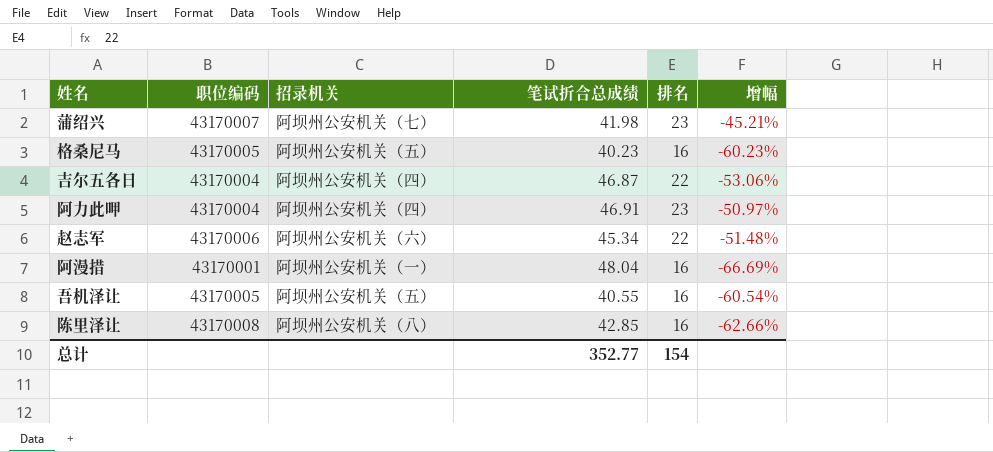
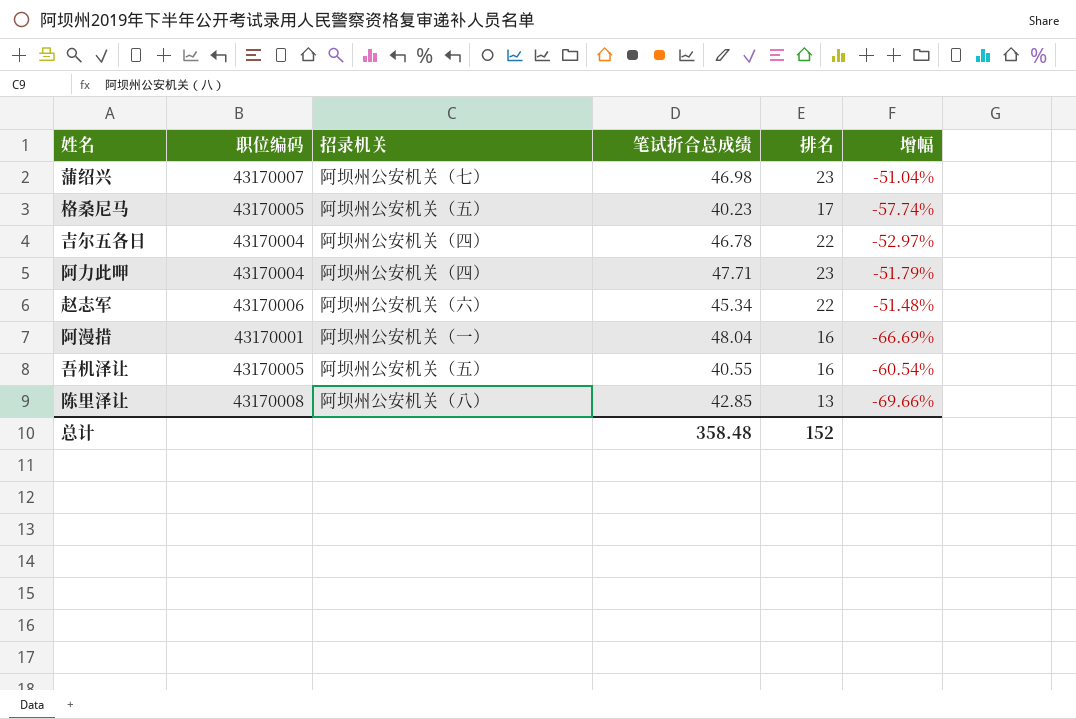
蒲绍兴 | 笔试折合总成绩: 41.98 -> 46.98
蒲绍兴 | 增幅: -45.21% -> -51.04%
格桑尼马 | 排名: 16 -> 17
格桑尼马 | 增幅: -60.23% -> -57.74%
吉尔五各日 | 笔试折合总成绩: 46.87 -> 46.78
吉尔五各日 | 增幅: -53.06% -> -52.97%
阿力此呷 | 笔试折合总成绩: 46.91 -> 47.71
阿力此呷 | 增幅: -50.97% -> -51.79%
陈里泽让 | 排名: 16 -> 13
陈里泽让 | 增幅: -62.66% -> -69.66%
总计 | 笔试折合总成绩: 352.77 -> 358.48
总计 | 排名: 154 -> 152

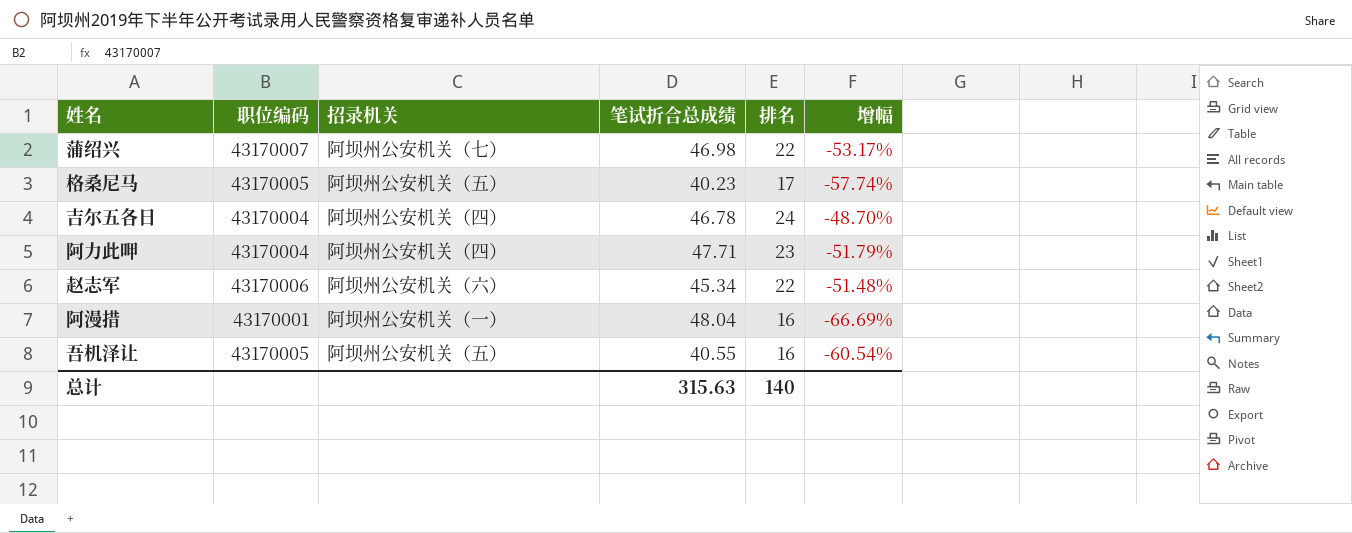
row 陈里泽让: 43170008 | 阿坝州公安机关（八） | 42.85 | 13 | -69.66% -> none
蒲绍兴 | 排名: 23 -> 22
蒲绍兴 | 增幅: -51.04% -> -53.17%
吉尔五各日 | 排名: 22 -> 24
吉尔五各日 | 增幅: -52.97% -> -48.70%
总计 | 笔试折合总成绩: 358.48 -> 315.63
总计 | 排名: 152 -> 140

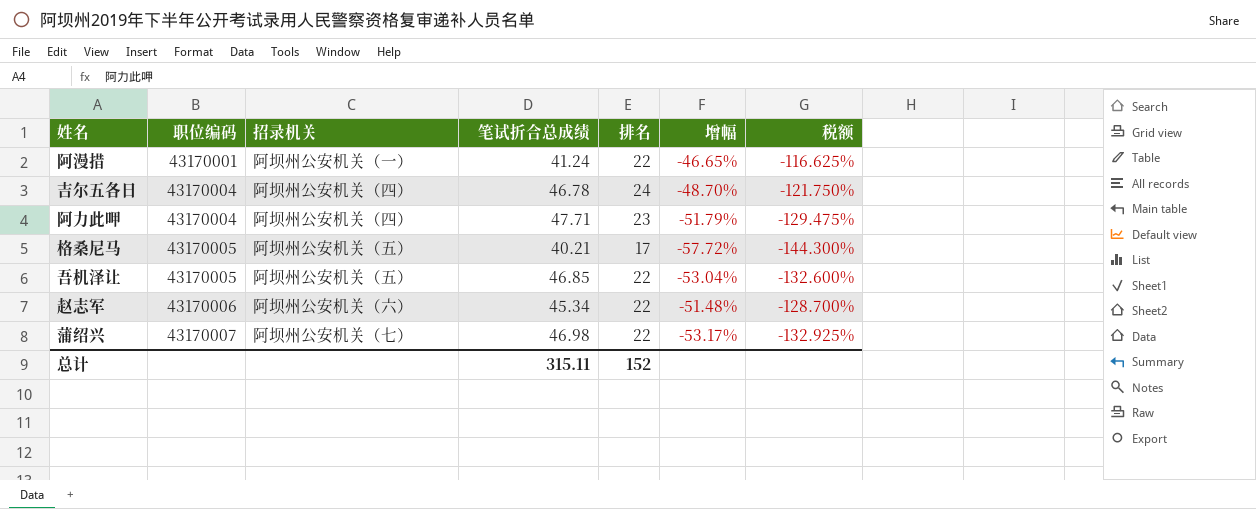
row order: none -> 职位编码 ascending
column 税额 | formula: none -> [增幅] * 2.5
阿漫措 | 笔试折合总成绩: 48.04 -> 41.24
阿漫措 | 排名: 16 -> 22
阿漫措 | 增幅: -66.69% -> -46.65%
格桑尼马 | 笔试折合总成绩: 40.23 -> 40.21
格桑尼马 | 增幅: -57.74% -> -57.72%
吾机泽让 | 笔试折合总成绩: 40.55 -> 46.85
吾机泽让 | 排名: 16 -> 22
吾机泽让 | 增幅: -60.54% -> -53.04%
总计 | 笔试折合总成绩: 315.63 -> 315.11
总计 | 排名: 140 -> 152

